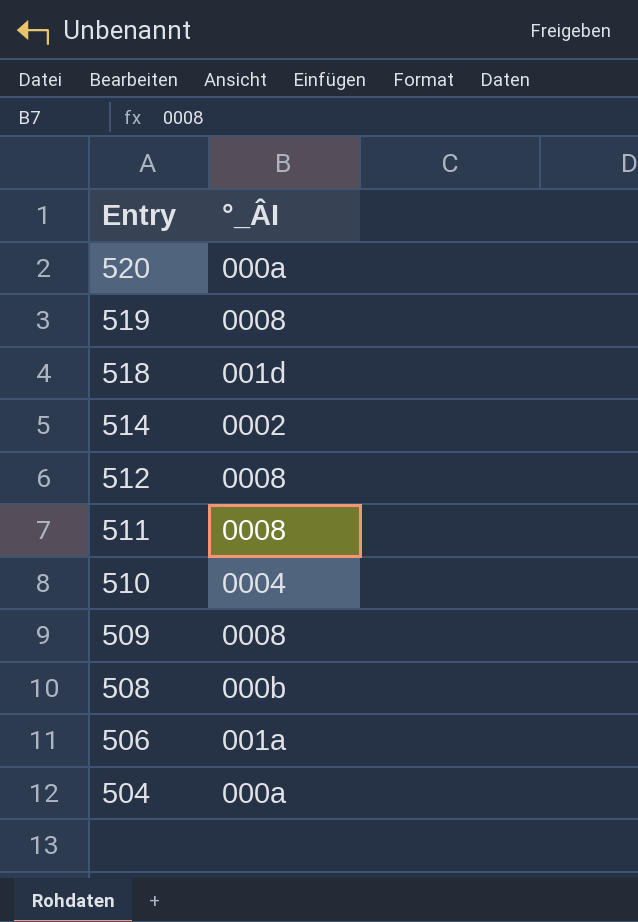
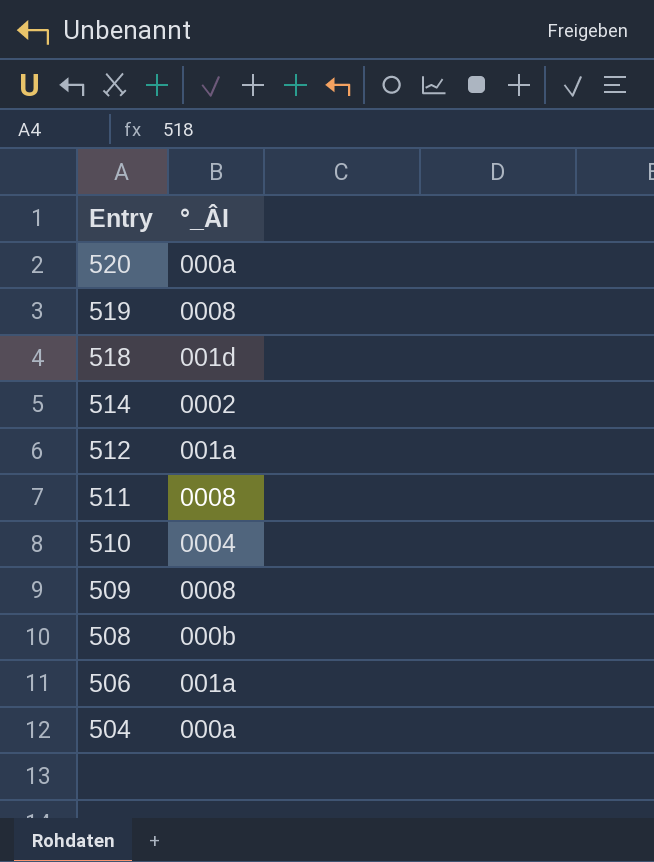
512 | °_ÂI: 0008 -> 001a

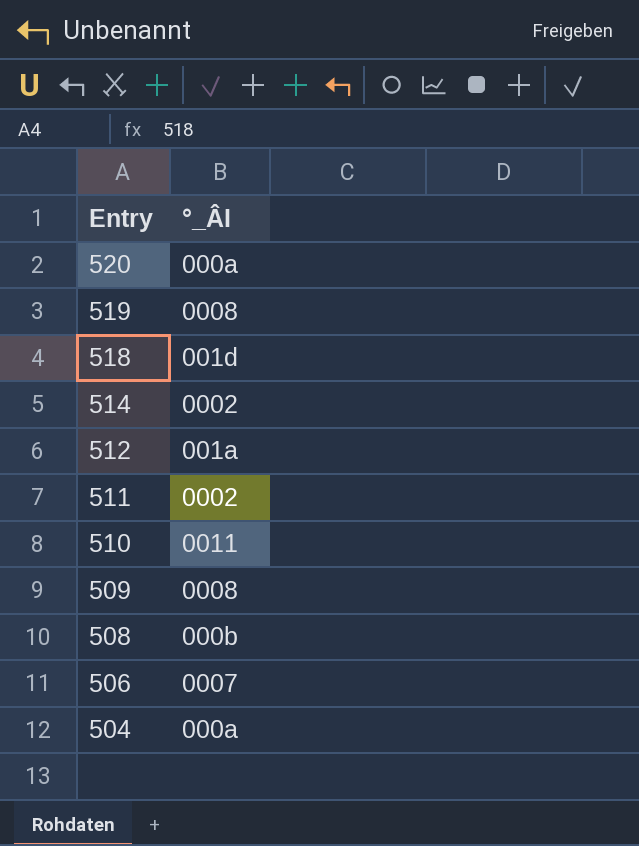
511 | °_ÂI: 0008 -> 0002
510 | °_ÂI: 0004 -> 0011
506 | °_ÂI: 001a -> 0007

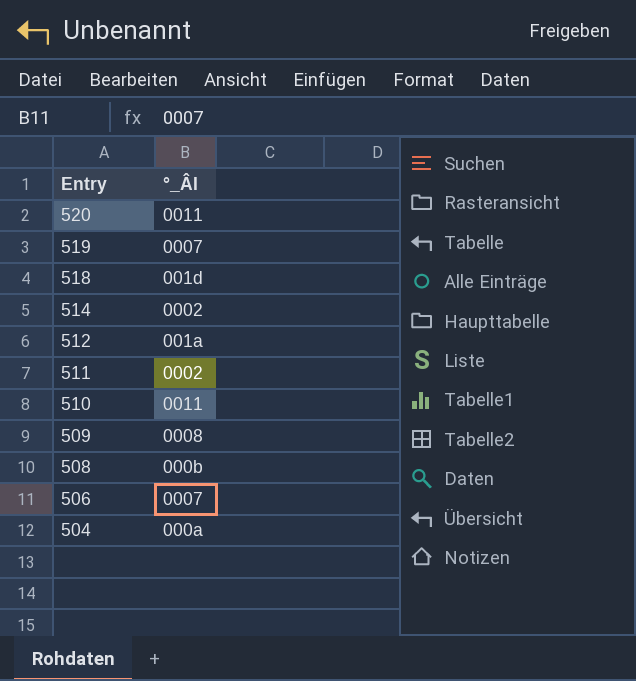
520 | °_ÂI: 000a -> 0011
519 | °_ÂI: 0008 -> 0007

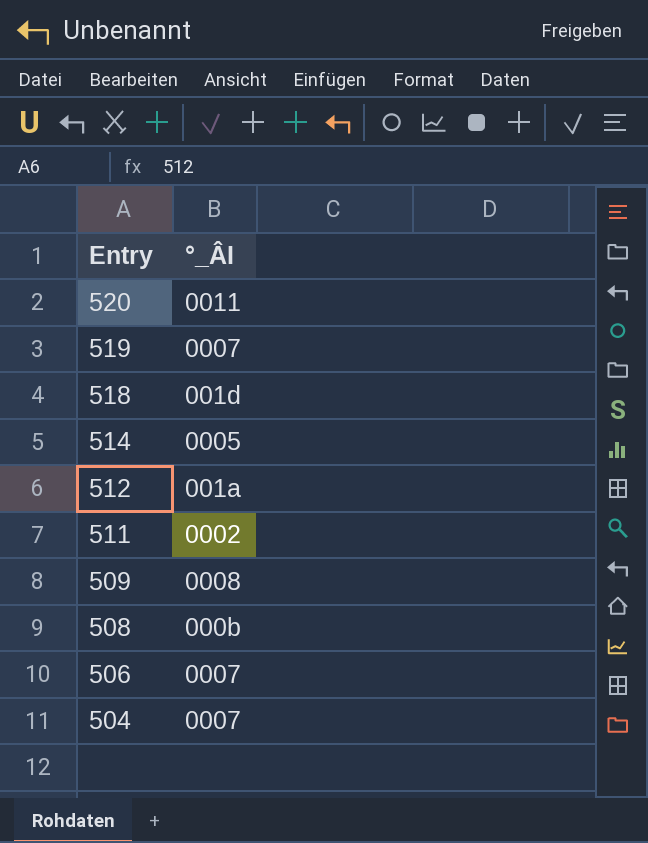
row 510: 0011 -> none
514 | °_ÂI: 0002 -> 0005
504 | °_ÂI: 000a -> 0007

